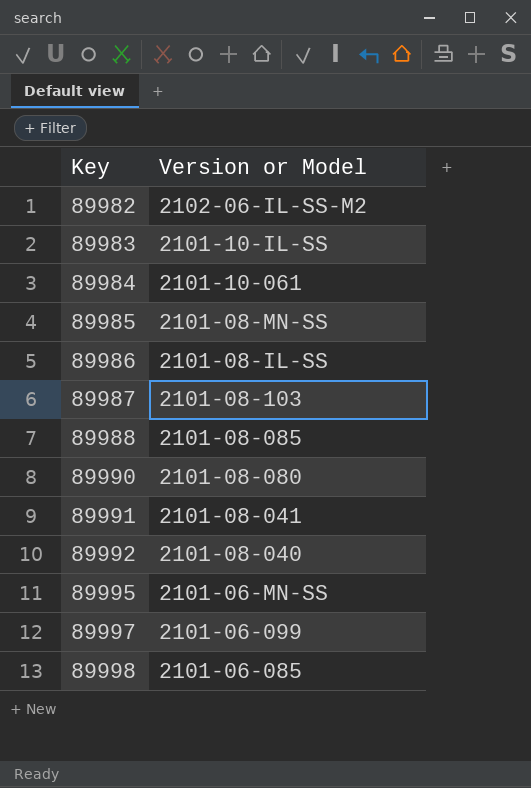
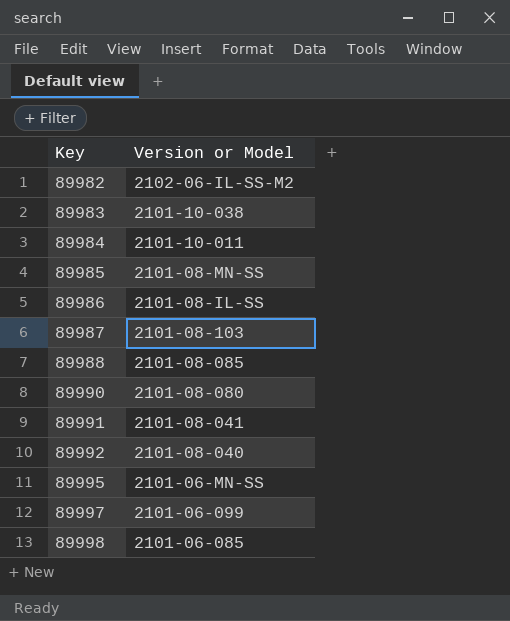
89983 | Version or Model: 2101-10-IL-SS -> 2101-10-038
89984 | Version or Model: 2101-10-061 -> 2101-10-011

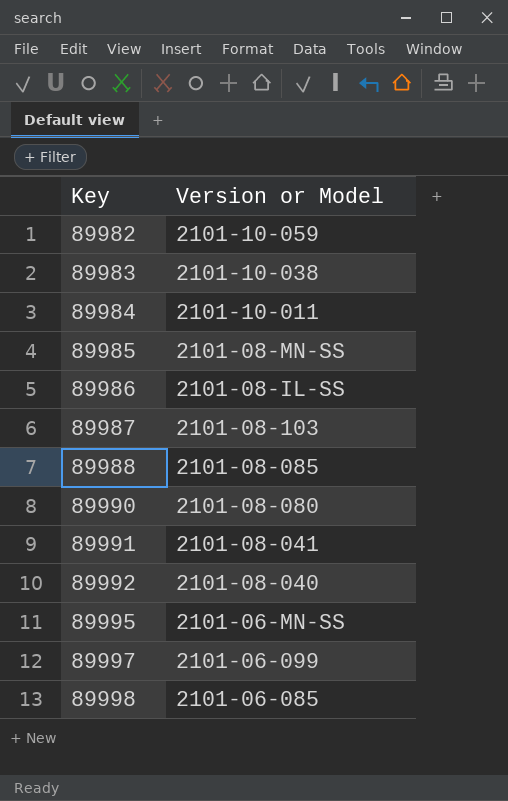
89982 | Version or Model: 2102-06-IL-SS-M2 -> 2101-10-059

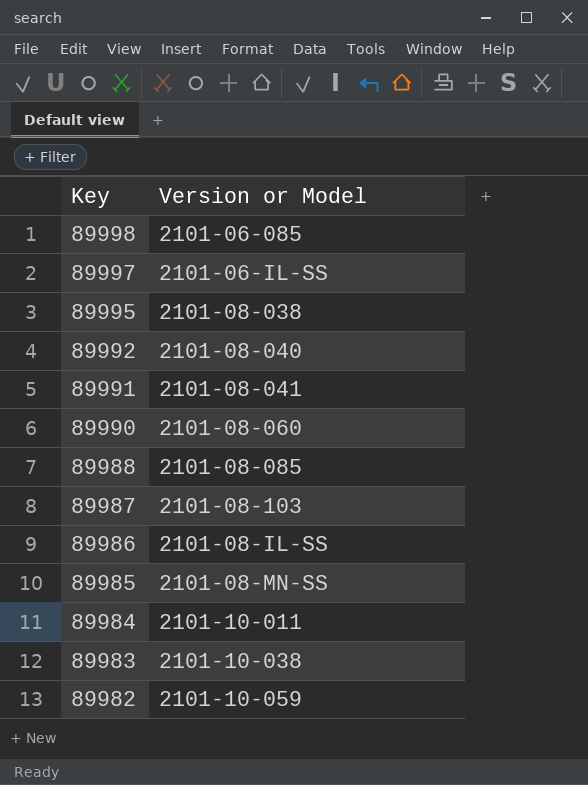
row order: Key ascending -> Key descending
89997 | Version or Model: 2101-06-099 -> 2101-06-IL-SS
89995 | Version or Model: 2101-06-MN-SS -> 2101-08-038
89990 | Version or Model: 2101-08-080 -> 2101-08-060

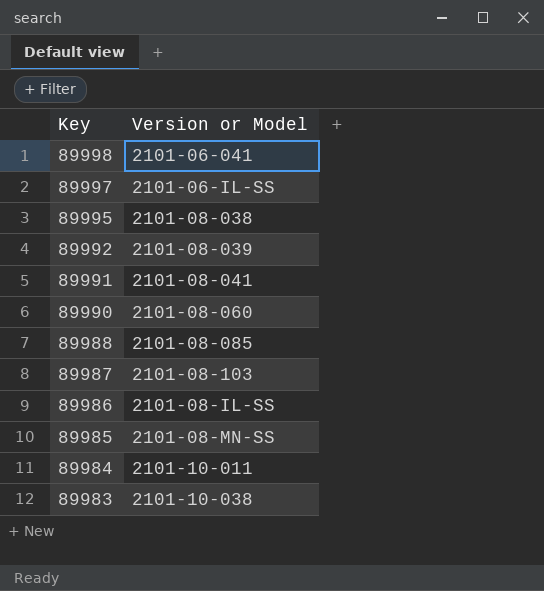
row 89982: 2101-10-059 -> none
89998 | Version or Model: 2101-06-085 -> 2101-06-041
89992 | Version or Model: 2101-08-040 -> 2101-08-039

